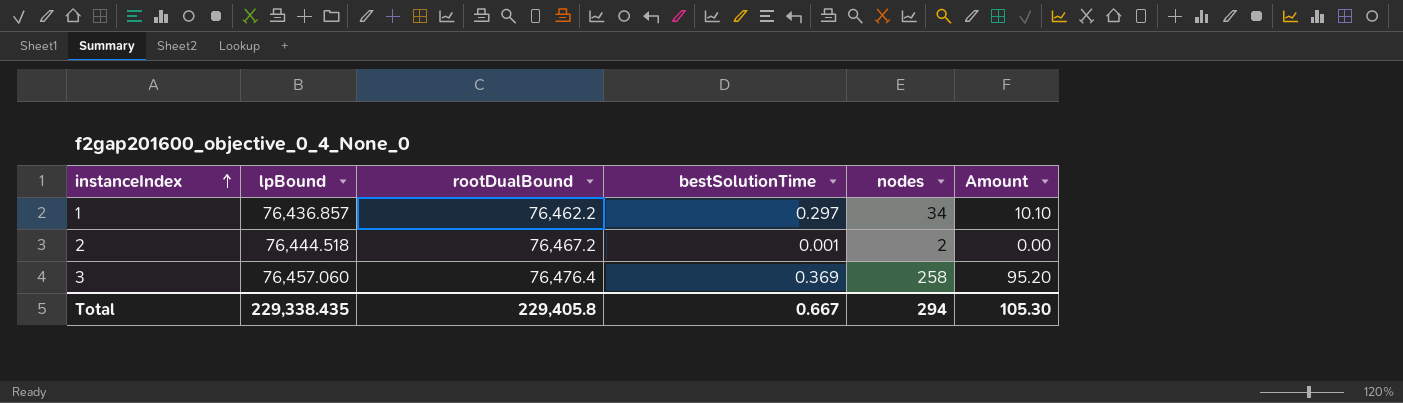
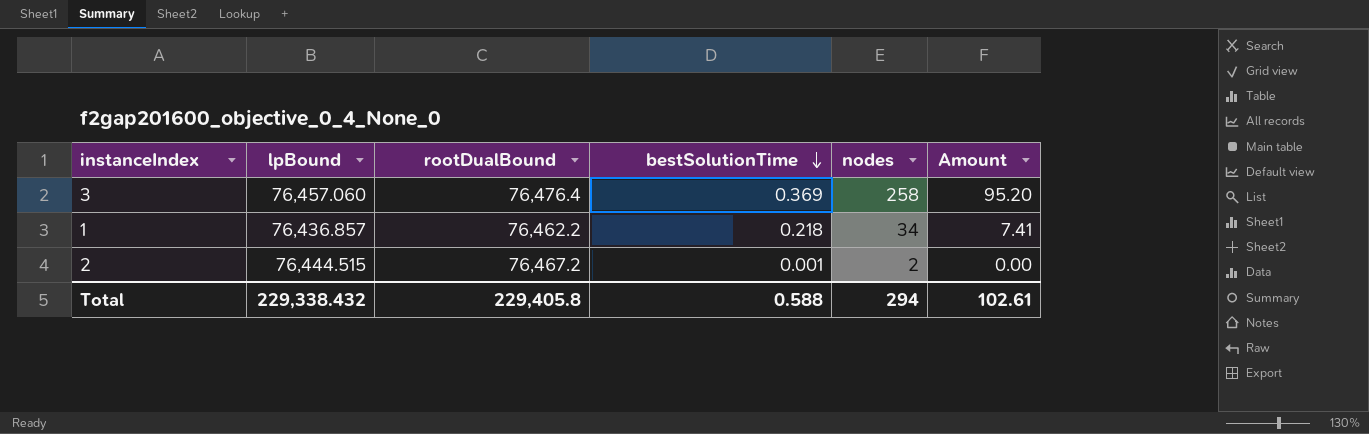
row order: instanceIndex ascending -> bestSolutionTime descending
1 | bestSolutionTime: 0.297 -> 0.218
1 | Amount: 10.10 -> 7.41
2 | lpBound: 76,444.518 -> 76,444.515
Total | lpBound: 229,338.435 -> 229,338.432
Total | bestSolutionTime: 0.667 -> 0.588
Total | Amount: 105.30 -> 102.61

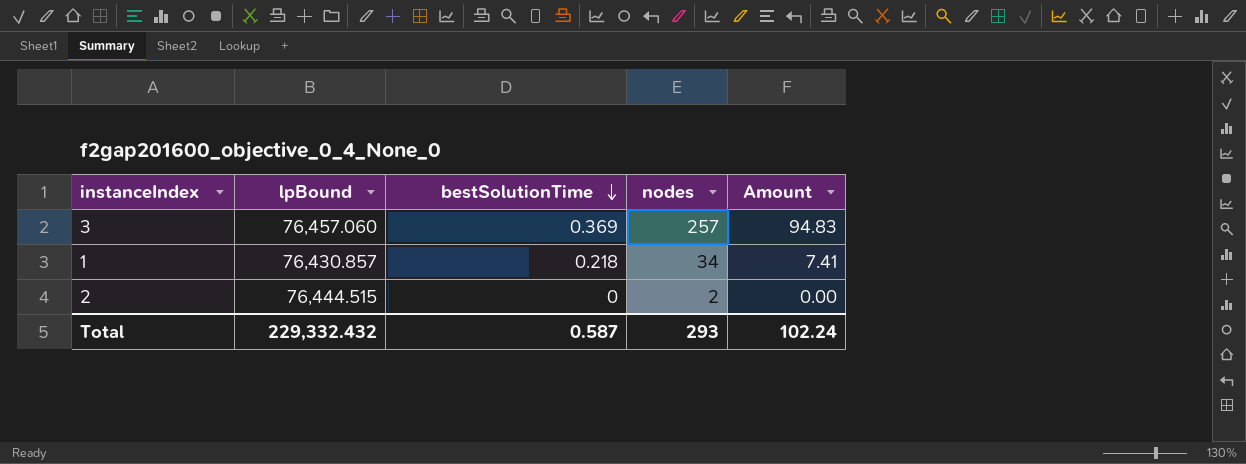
column rootDualBound | position: 3 -> none
3 | nodes: 258 -> 257
3 | Amount: 95.20 -> 94.83
1 | lpBound: 76,436.857 -> 76,430.857
2 | bestSolutionTime: 0.001 -> 0
Total | lpBound: 229,338.432 -> 229,332.432
Total | bestSolutionTime: 0.588 -> 0.587
Total | nodes: 294 -> 293
Total | Amount: 102.61 -> 102.24

